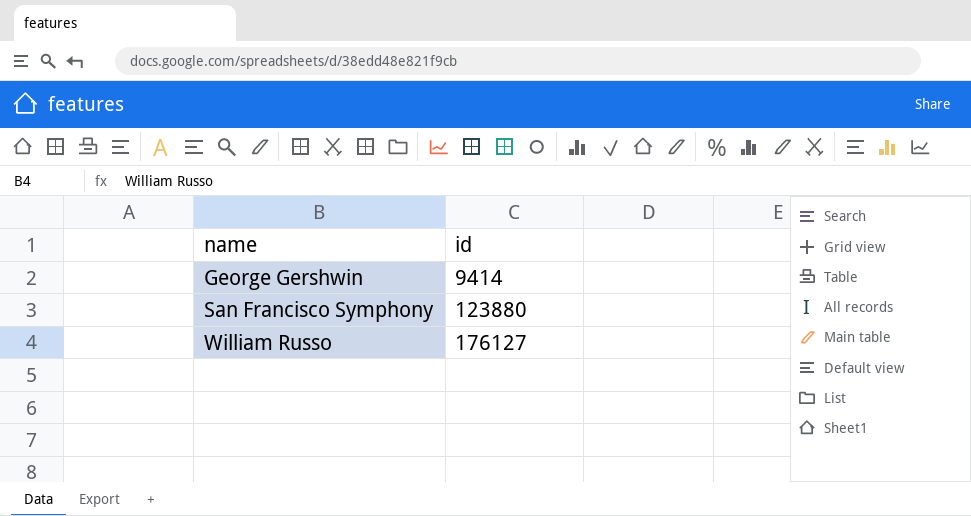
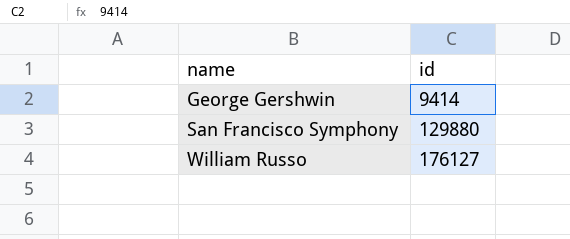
San Francisco Symphony | id: 123880 -> 129880

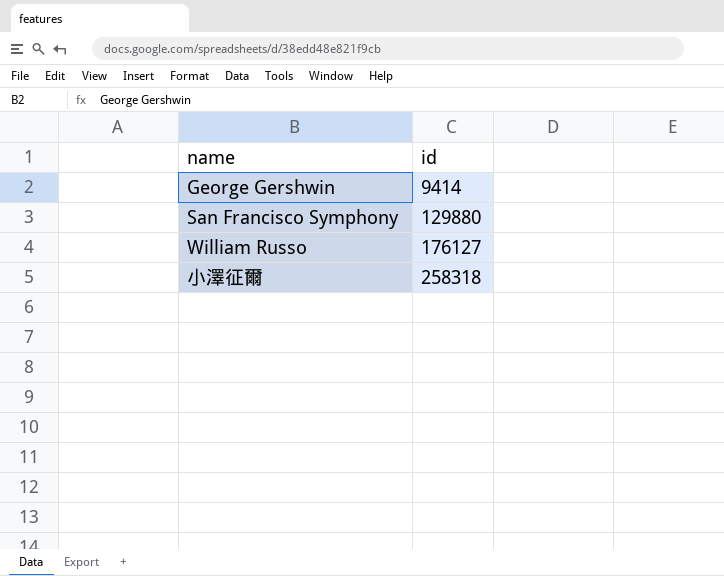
row 小澤征爾: none -> 258318

